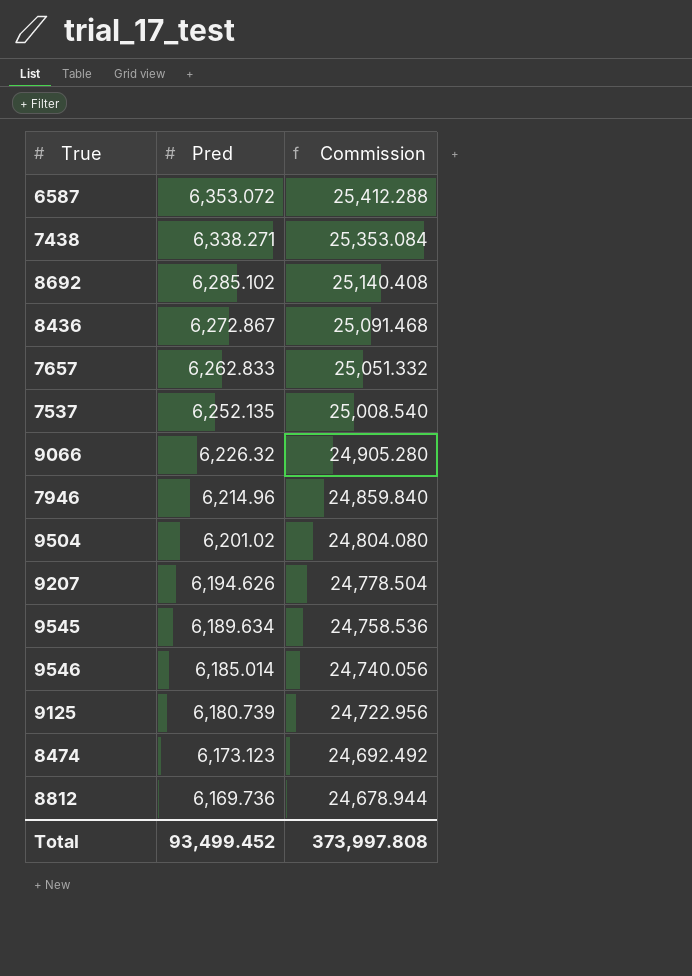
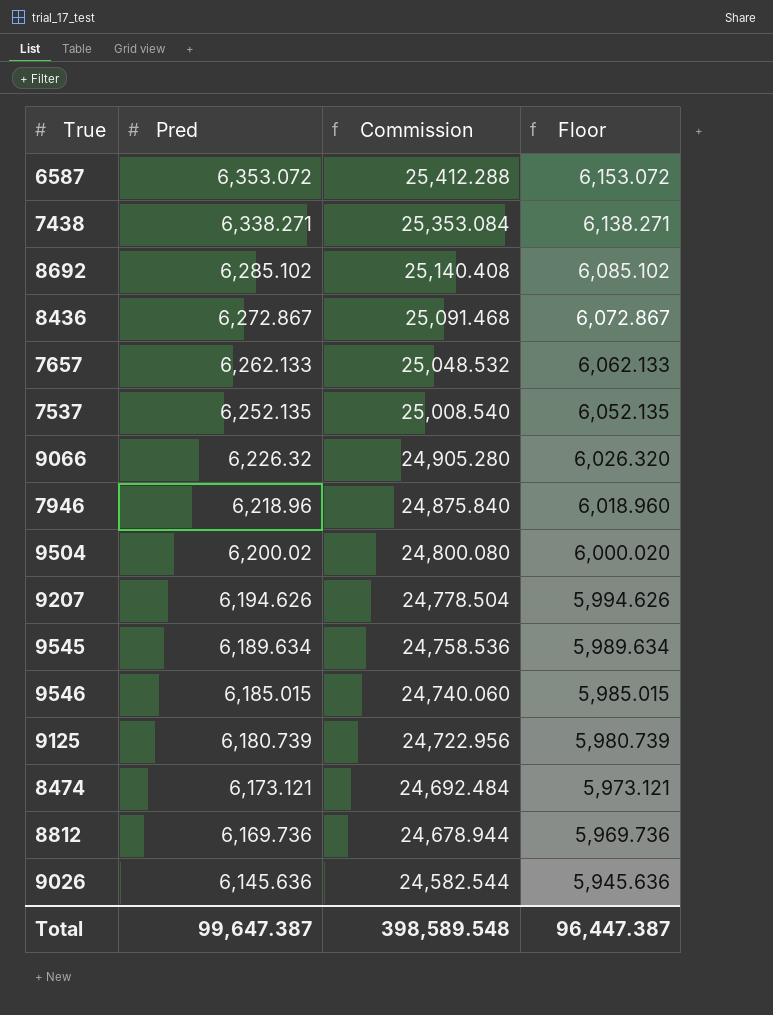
column Floor | formula: none -> [Pred] - 200
7657 | Pred: 6,262.833 -> 6,262.133
7657 | Commission: 25,051.332 -> 25,048.532
7946 | Pred: 6,214.96 -> 6,218.96
7946 | Commission: 24,859.840 -> 24,875.840
9504 | Pred: 6,201.02 -> 6,200.02
9504 | Commission: 24,804.080 -> 24,800.080
9546 | Pred: 6,185.014 -> 6,185.015
9546 | Commission: 24,740.056 -> 24,740.060
8474 | Pred: 6,173.123 -> 6,173.121
8474 | Commission: 24,692.492 -> 24,692.484
row 9026: none -> 6,145.636 | 24,582.544 | 5,945.636
Total | Pred: 93,499.452 -> 99,647.387
Total | Commission: 373,997.808 -> 398,589.548

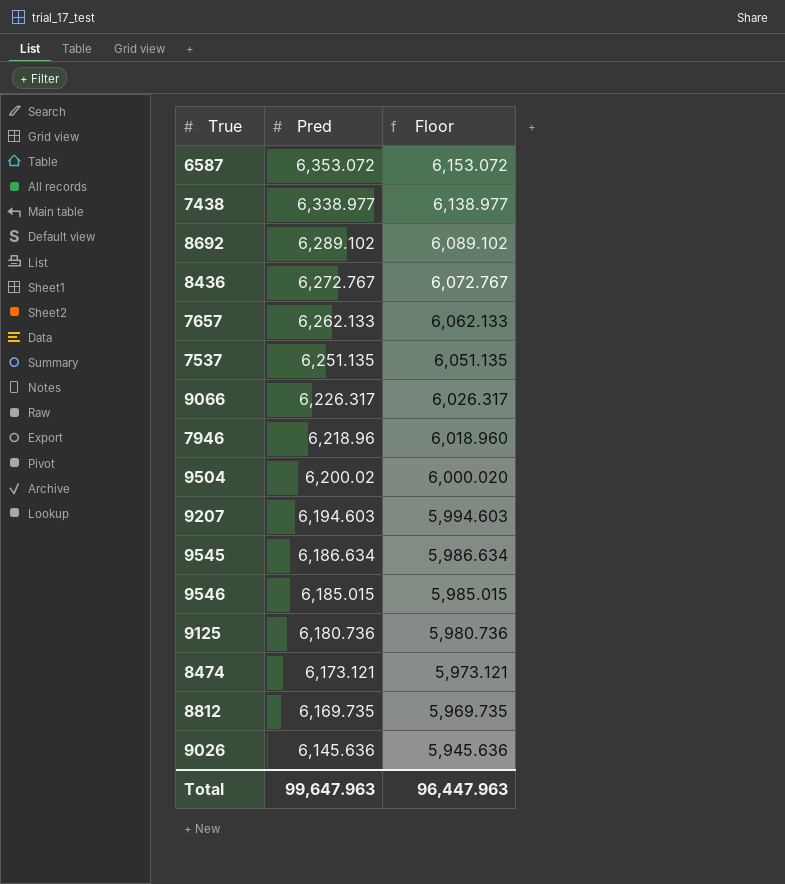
column Commission | formula: [Pred] * 4 -> none
7438 | Pred: 6,338.271 -> 6,338.977
7438 | Floor: 6,138.271 -> 6,138.977
8692 | Pred: 6,285.102 -> 6,289.102
8692 | Floor: 6,085.102 -> 6,089.102
8436 | Pred: 6,272.867 -> 6,272.767
8436 | Floor: 6,072.867 -> 6,072.767
7537 | Pred: 6,252.135 -> 6,251.135
7537 | Floor: 6,052.135 -> 6,051.135
9066 | Pred: 6,226.32 -> 6,226.317
9066 | Floor: 6,026.320 -> 6,026.317
9207 | Pred: 6,194.626 -> 6,194.603
9207 | Floor: 5,994.626 -> 5,994.603
9545 | Pred: 6,189.634 -> 6,186.634
9545 | Floor: 5,989.634 -> 5,986.634
9125 | Pred: 6,180.739 -> 6,180.736
9125 | Floor: 5,980.739 -> 5,980.736
8812 | Pred: 6,169.736 -> 6,169.735
8812 | Floor: 5,969.736 -> 5,969.735
Total | Pred: 99,647.387 -> 99,647.963
Total | Floor: 96,447.387 -> 96,447.963

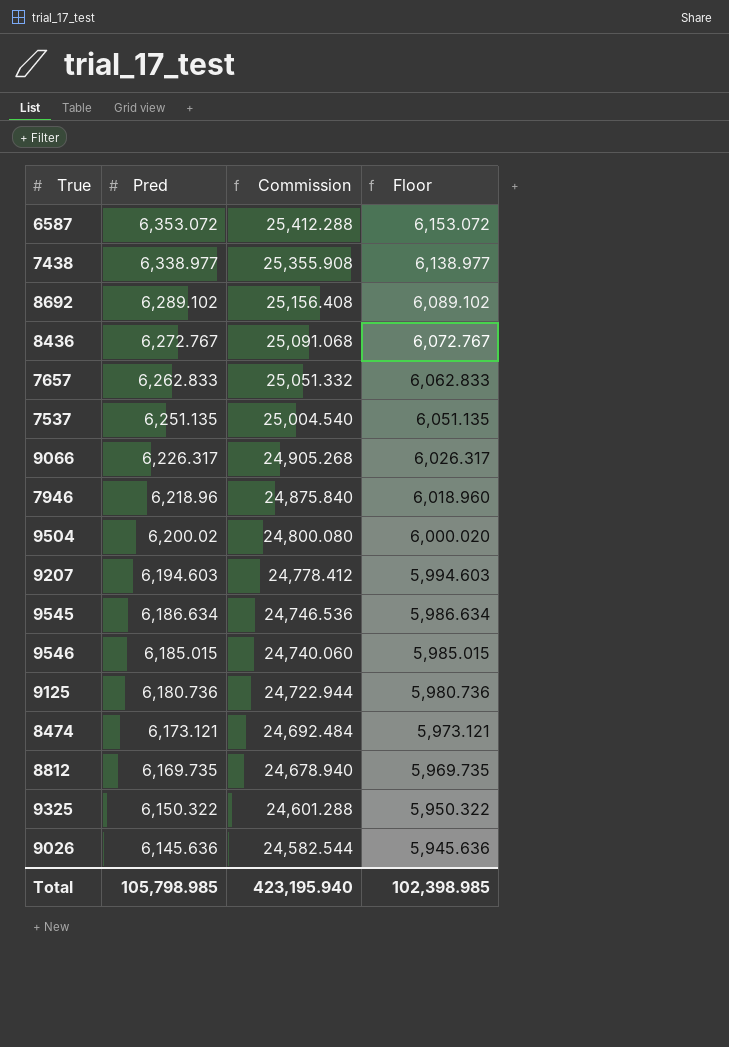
column Commission | formula: none -> [Pred] * 4
7657 | Pred: 6,262.133 -> 6,262.833
7657 | Floor: 6,062.133 -> 6,062.833
row 9325: none -> 6,150.322 | 24,601.288 | 5,950.322
Total | Pred: 99,647.963 -> 105,798.985
Total | Floor: 96,447.963 -> 102,398.985

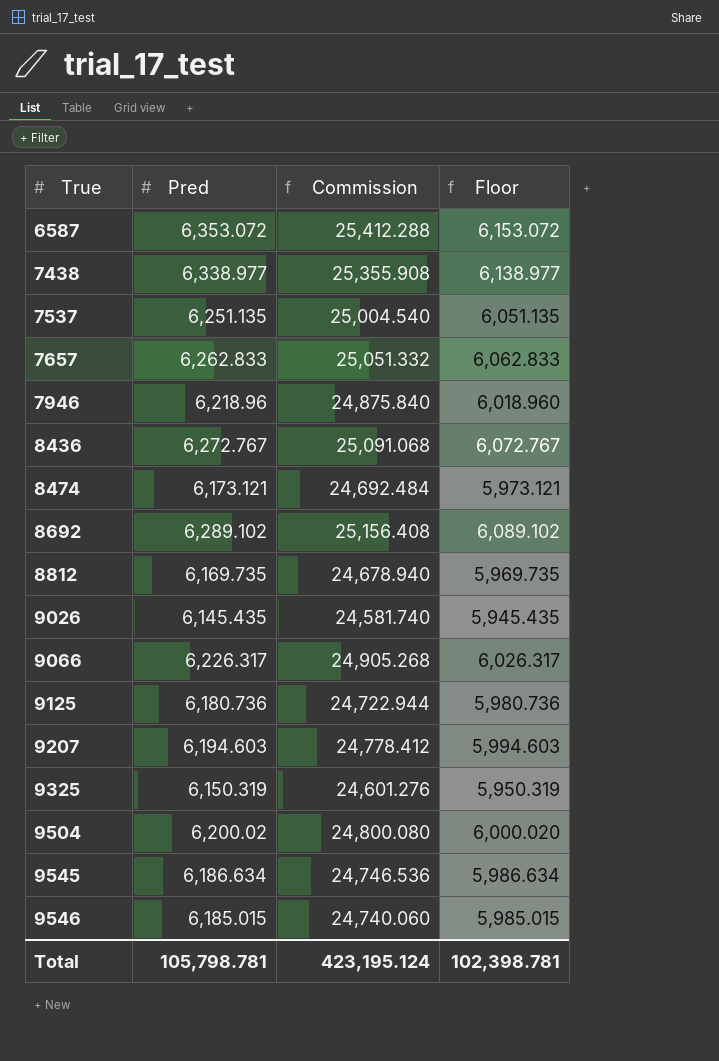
row order: Pred descending -> True ascending
9026 | Pred: 6,145.636 -> 6,145.435
9026 | Commission: 24,582.544 -> 24,581.740
9026 | Floor: 5,945.636 -> 5,945.435
9325 | Pred: 6,150.322 -> 6,150.319
9325 | Commission: 24,601.288 -> 24,601.276
9325 | Floor: 5,950.322 -> 5,950.319
Total | Pred: 105,798.985 -> 105,798.781
Total | Commission: 423,195.940 -> 423,195.124
Total | Floor: 102,398.985 -> 102,398.781

